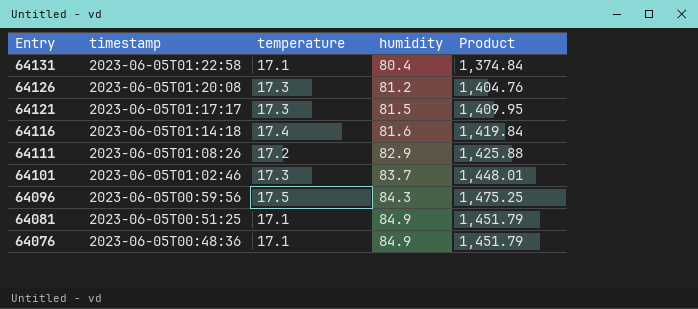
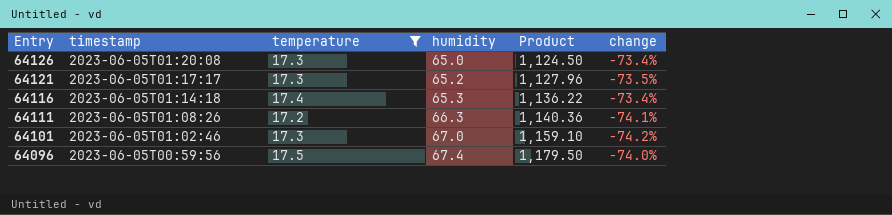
filter: none -> temperature != 17.1
column change | formula: none -> ([temperature] - [humidity]) / [humidity]
64126 | humidity: 81.2 -> 65.0
64126 | Product: 1,404.76 -> 1,124.50
64121 | humidity: 81.5 -> 65.2
64121 | Product: 1,409.95 -> 1,127.96
64116 | humidity: 81.6 -> 65.3
64116 | Product: 1,419.84 -> 1,136.22
64111 | humidity: 82.9 -> 66.3
64111 | Product: 1,425.88 -> 1,140.36
64101 | humidity: 83.7 -> 67.0
64101 | Product: 1,448.01 -> 1,159.10
64096 | humidity: 84.3 -> 67.4
64096 | Product: 1,475.25 -> 1,179.50

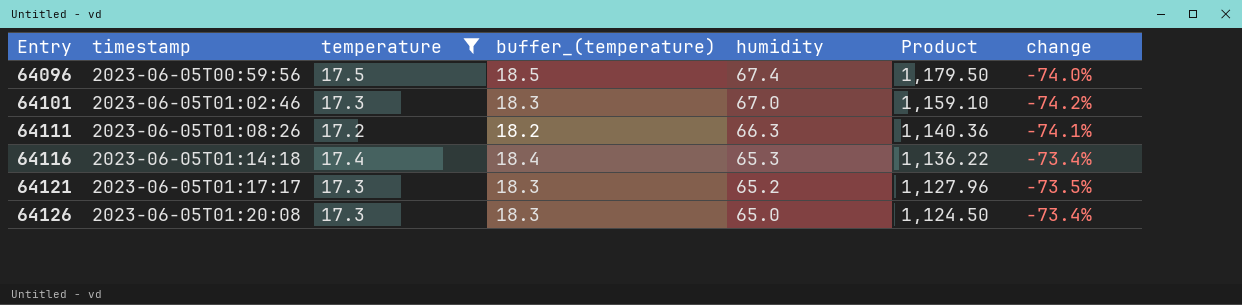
row order: Entry descending -> Entry ascending
column buffer_(temperature) | formula: none -> [temperature] + 1

